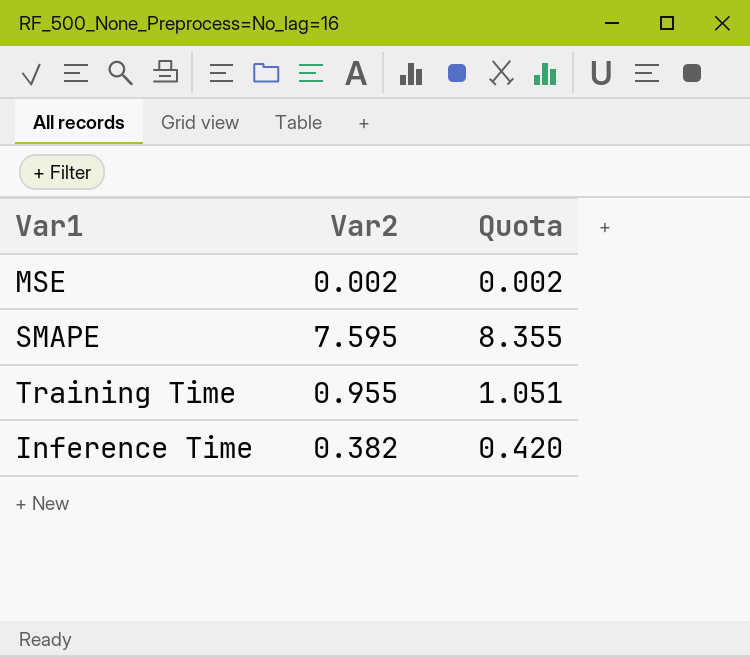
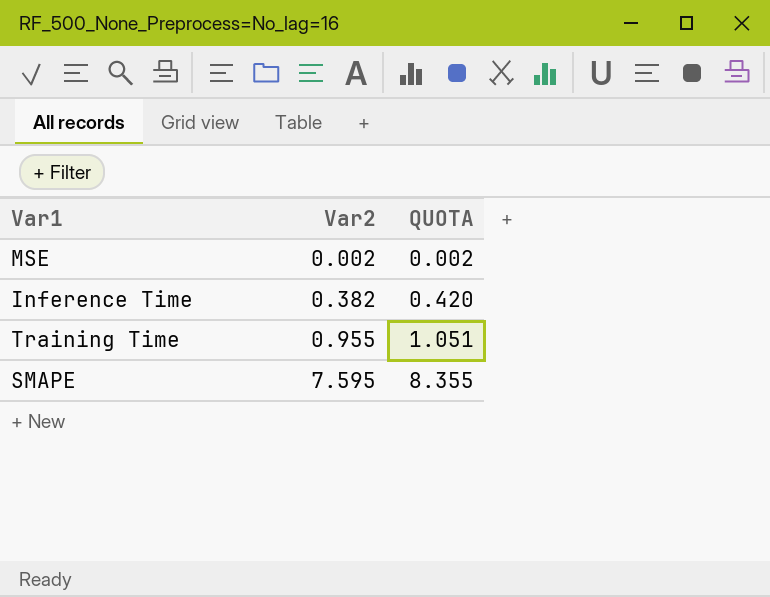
row order: none -> Var2 ascending
column name: Quota -> QUOTA

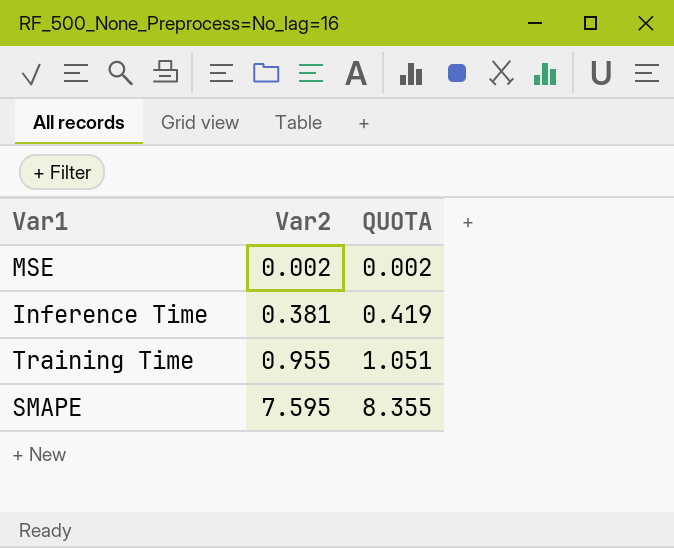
Inference Time | Var2: 0.382 -> 0.381
Inference Time | QUOTA: 0.420 -> 0.419

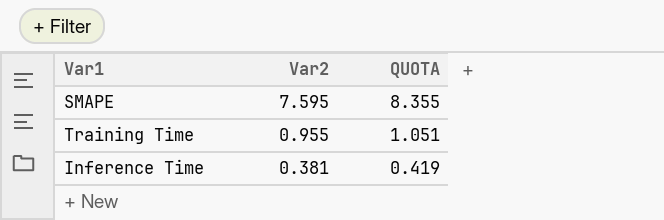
row order: Var2 ascending -> Var2 descending
row MSE: 0.002 | 0.002 -> none

